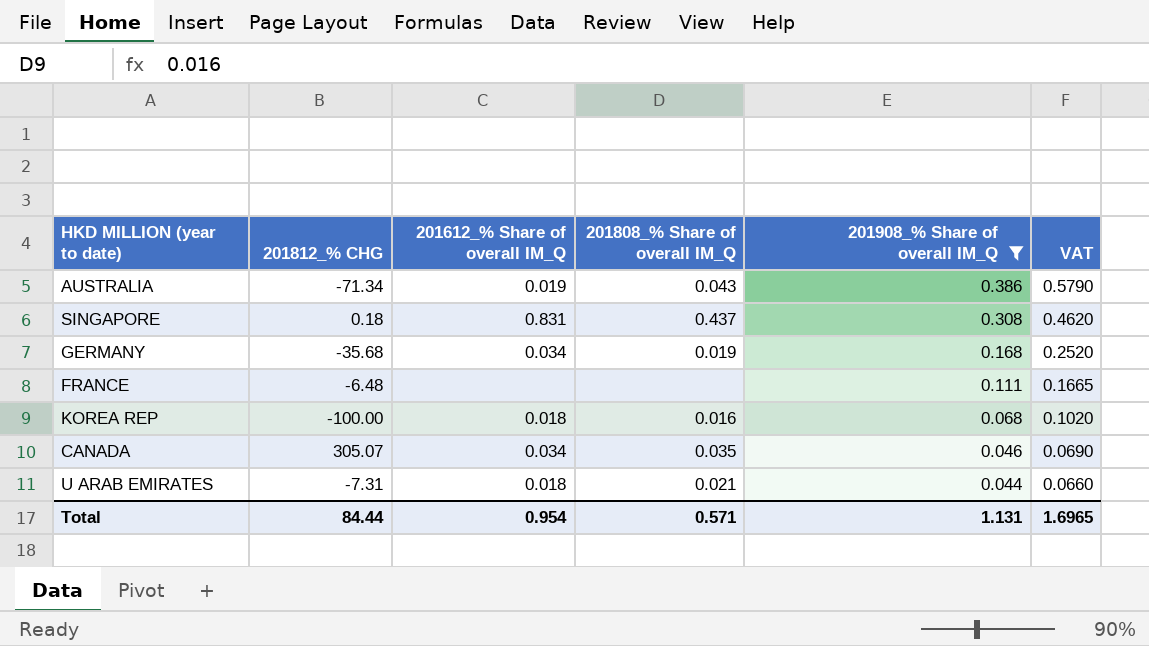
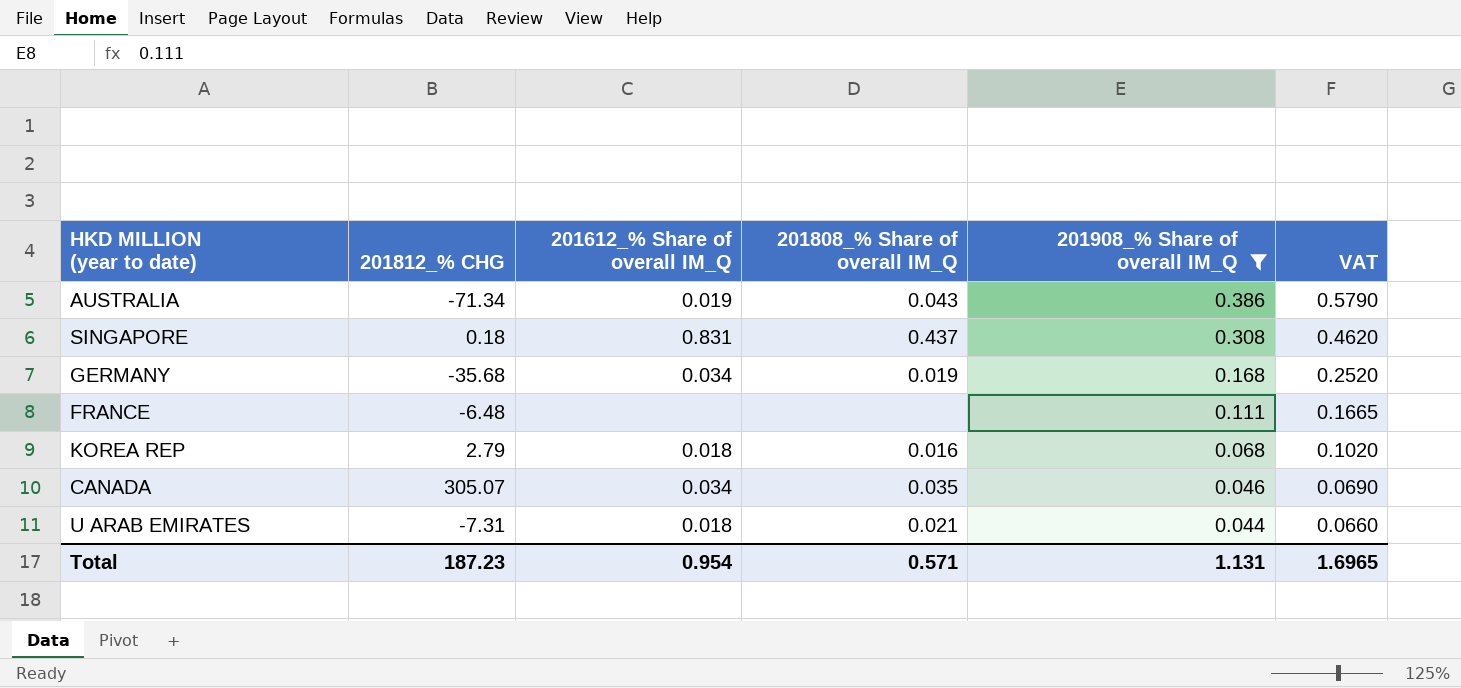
KOREA REP | 201812_% CHG: -100.00 -> 2.79
Total | 201812_% CHG: 84.44 -> 187.23

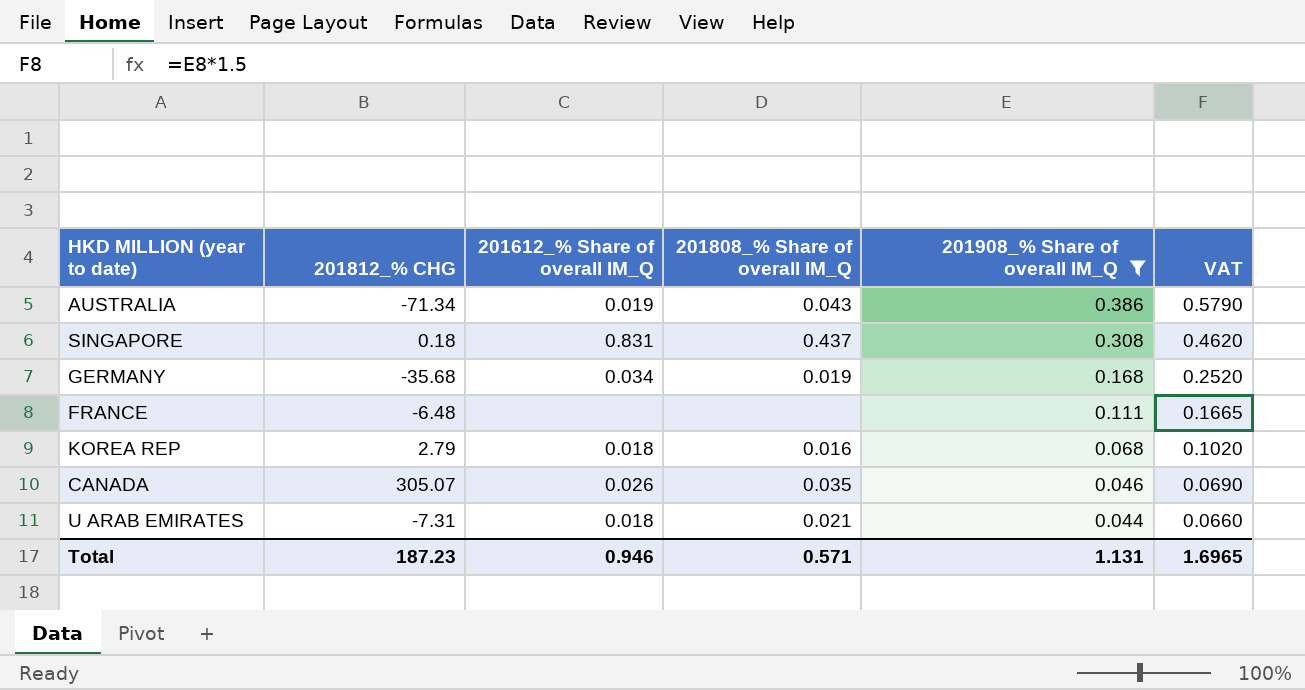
CANADA | 201612_% Share of overall IM_Q: 0.034 -> 0.026
Total | 201612_% Share of overall IM_Q: 0.954 -> 0.946

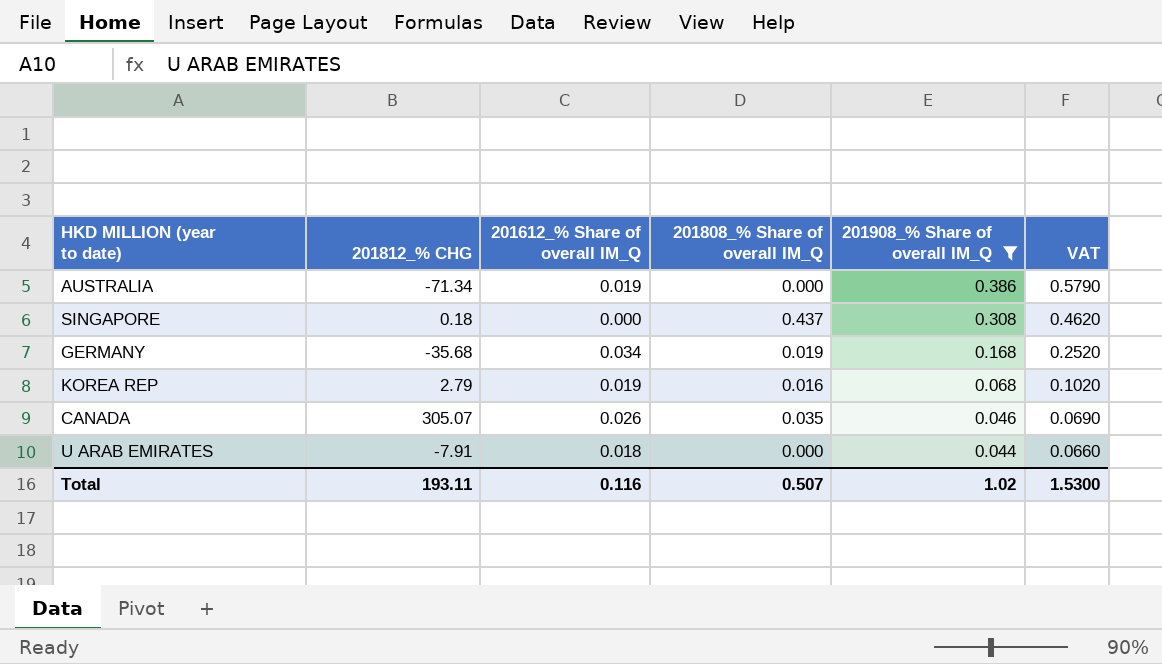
row FRANCE: -6.48 | none | none | 0.111 | 0.1665 -> none
AUSTRALIA | 201808_% Share of overall IM_Q: 0.043 -> 0.000
SINGAPORE | 201612_% Share of overall IM_Q: 0.831 -> 0.000
KOREA REP | 201612_% Share of overall IM_Q: 0.018 -> 0.019
U ARAB EMIRATES | 201812_% CHG: -7.31 -> -7.91
U ARAB EMIRATES | 201808_% Share of overall IM_Q: 0.021 -> 0.000
Total | 201812_% CHG: 187.23 -> 193.11
Total | 201612_% Share of overall IM_Q: 0.946 -> 0.116
Total | 201808_% Share of overall IM_Q: 0.571 -> 0.507
Total | 201908_% Share of overall IM_Q: 1.131 -> 1.02
Total | VAT: 1.6965 -> 1.5300

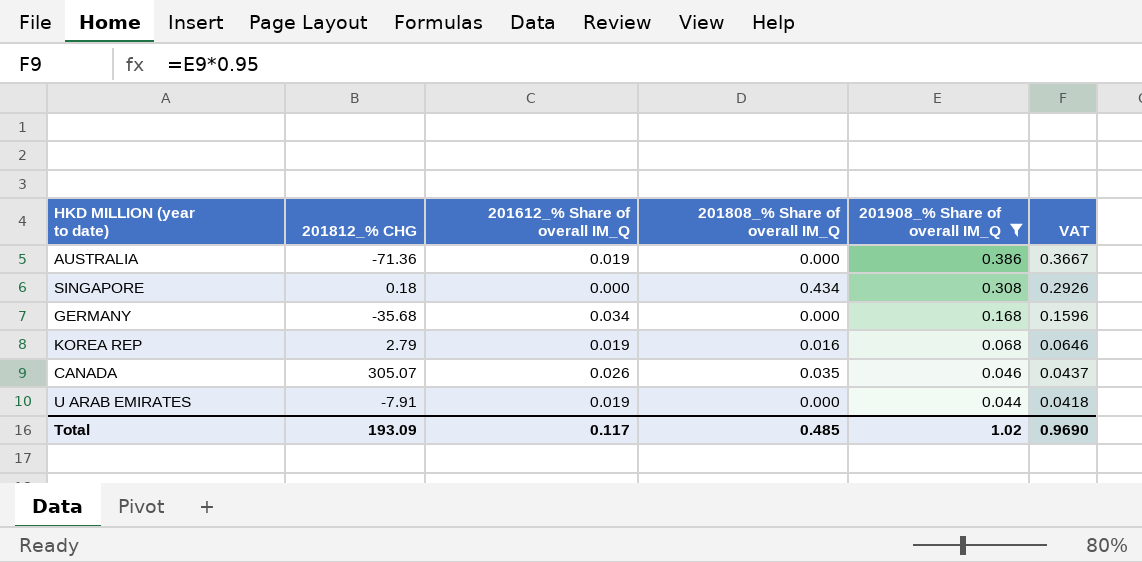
column VAT | formula: [201908_% Share of overall IM_Q] * 1.5 -> [201908_% Share of overall IM_Q] * 0.95
AUSTRALIA | 201812_% CHG: -71.34 -> -71.36
SINGAPORE | 201808_% Share of overall IM_Q: 0.437 -> 0.434
GERMANY | 201808_% Share of overall IM_Q: 0.019 -> 0.000
U ARAB EMIRATES | 201612_% Share of overall IM_Q: 0.018 -> 0.019
Total | 201812_% CHG: 193.11 -> 193.09
Total | 201612_% Share of overall IM_Q: 0.116 -> 0.117
Total | 201808_% Share of overall IM_Q: 0.507 -> 0.485
Total | VAT: 1.5300 -> 0.9690

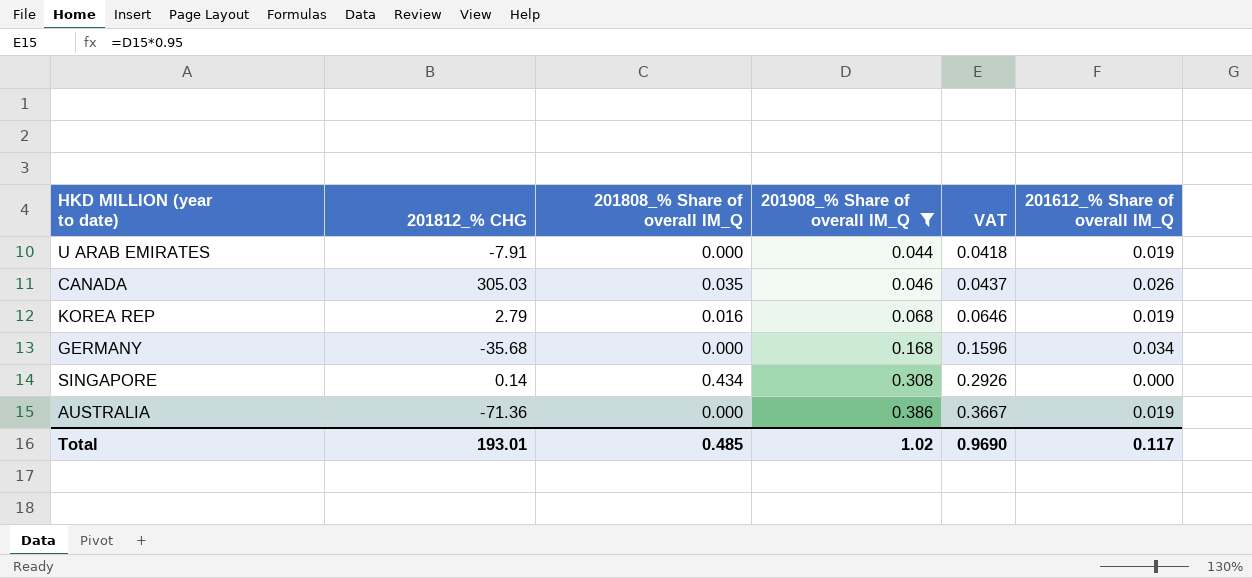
row order: 201908_% Share of overall IM_Q descending -> 201908_% Share of overall IM_Q ascending
column 201612_% Share of overall IM_Q | position: 3 -> 6
CANADA | 201812_% CHG: 305.07 -> 305.03
SINGAPORE | 201812_% CHG: 0.18 -> 0.14
Total | 201812_% CHG: 193.09 -> 193.01

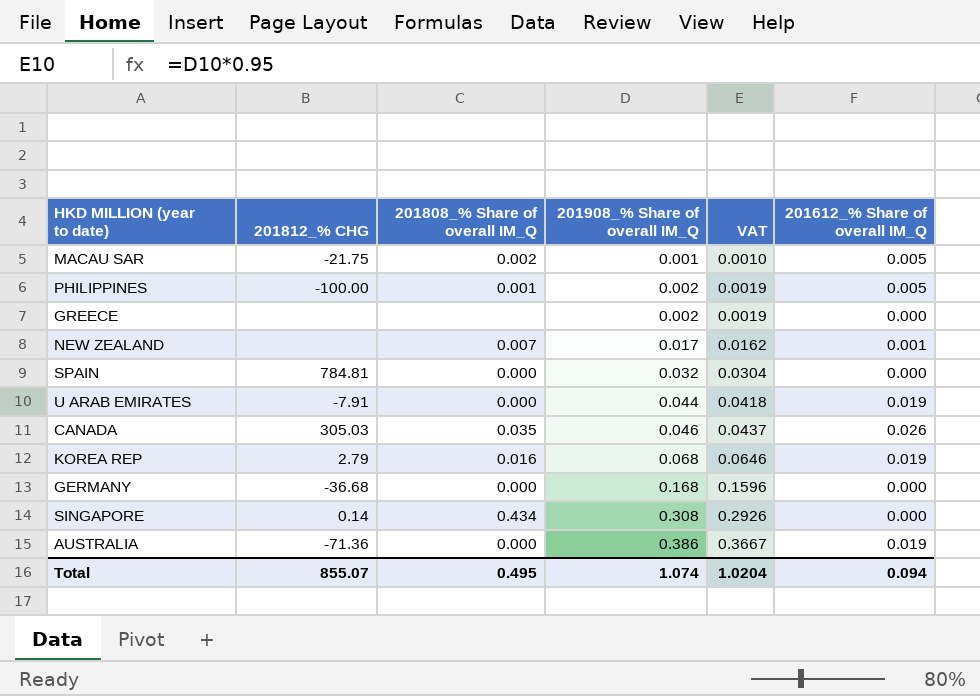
filter: 201908_% Share of overall IM_Q >= 0.044 -> none
GERMANY | 201812_% CHG: -35.68 -> -36.68
GERMANY | 201612_% Share of overall IM_Q: 0.034 -> 0.000
Total | 201812_% CHG: 193.01 -> 855.07
Total | 201808_% Share of overall IM_Q: 0.485 -> 0.495
Total | 201908_% Share of overall IM_Q: 1.02 -> 1.074
Total | VAT: 0.9690 -> 1.0204
Total | 201612_% Share of overall IM_Q: 0.117 -> 0.094

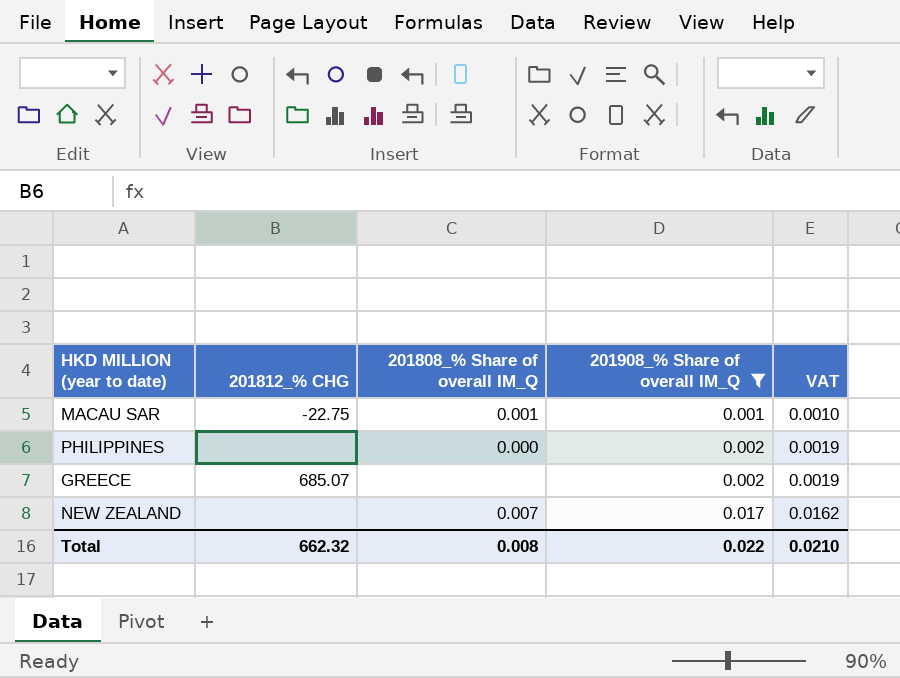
filter: none -> 201908_% Share of overall IM_Q <= 0.017
column 201612_% Share of overall IM_Q | position: 6 -> none
MACAU SAR | 201812_% CHG: -21.75 -> -22.75
MACAU SAR | 201808_% Share of overall IM_Q: 0.002 -> 0.001
PHILIPPINES | 201812_% CHG: -100.00 -> none
PHILIPPINES | 201808_% Share of overall IM_Q: 0.001 -> 0.000
GREECE | 201812_% CHG: none -> 685.07
Total | 201812_% CHG: 855.07 -> 662.32
Total | 201808_% Share of overall IM_Q: 0.495 -> 0.008
Total | 201908_% Share of overall IM_Q: 1.074 -> 0.022
Total | VAT: 1.0204 -> 0.0210

